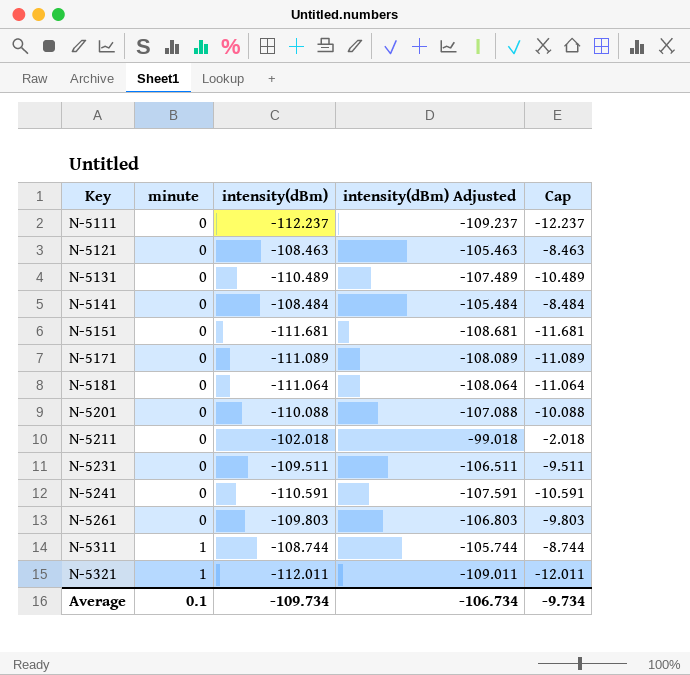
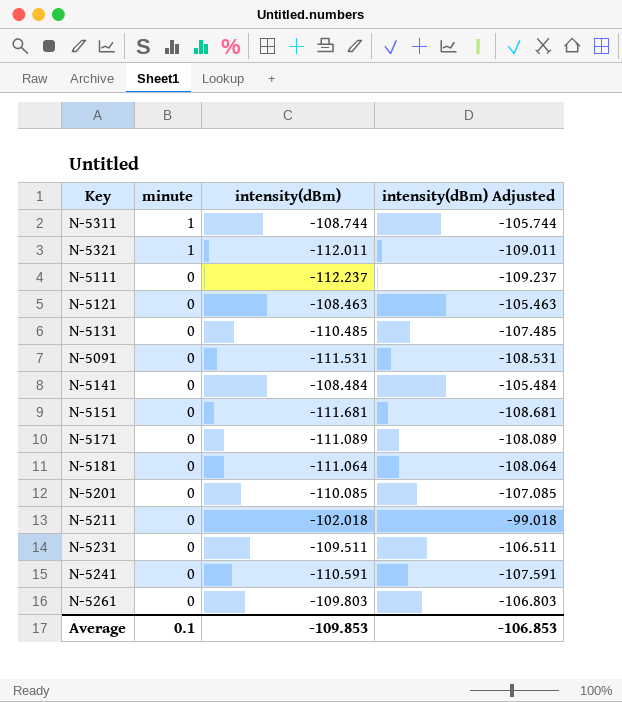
row order: Key ascending -> minute descending
column Cap | formula: [intensity(dBm)] + 100 -> none
N-5131 | intensity(dBm): -110.489 -> -110.485
N-5131 | intensity(dBm) Adjusted: -107.489 -> -107.485
row N-5091: none -> 0 | -111.531 | -108.531
N-5201 | intensity(dBm): -110.088 -> -110.085
N-5201 | intensity(dBm) Adjusted: -107.088 -> -107.085
Average | intensity(dBm): -109.734 -> -109.853
Average | intensity(dBm) Adjusted: -106.734 -> -106.853

